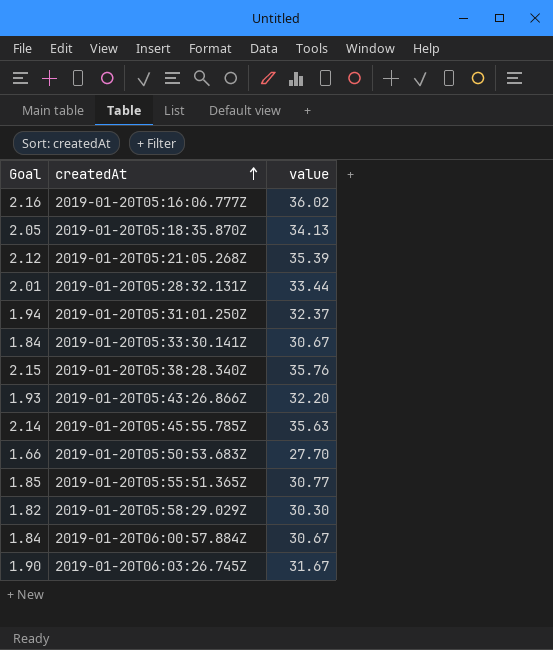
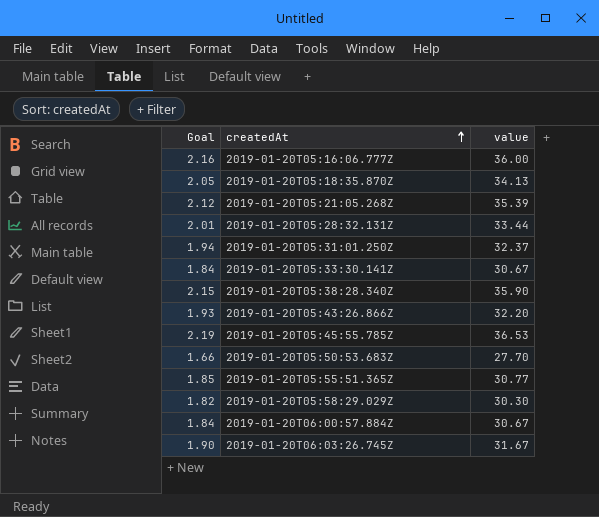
2019-01-20T05:16:06.777Z | value: 36.02 -> 36.00
2019-01-20T05:38:28.340Z | value: 35.76 -> 35.90
2019-01-20T05:45:55.785Z | Goal: 2.14 -> 2.19
2019-01-20T05:45:55.785Z | value: 35.63 -> 36.53

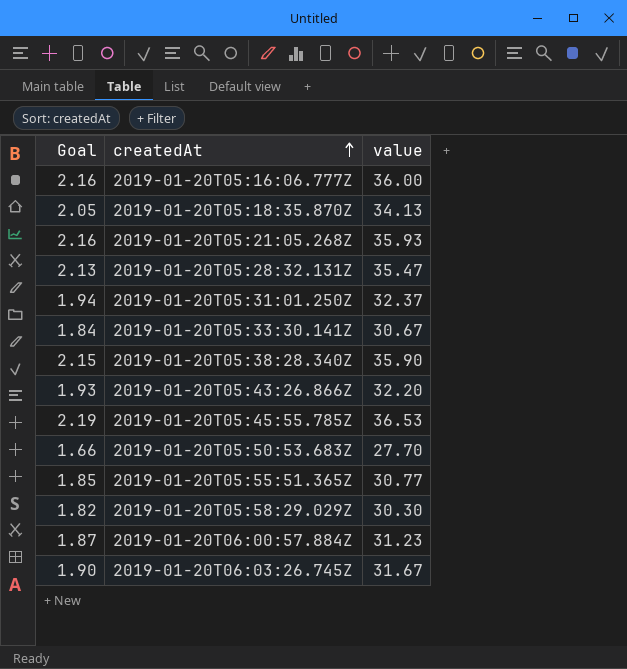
2019-01-20T05:21:05.268Z | Goal: 2.12 -> 2.16
2019-01-20T05:21:05.268Z | value: 35.39 -> 35.93
2019-01-20T05:28:32.131Z | Goal: 2.01 -> 2.13
2019-01-20T05:28:32.131Z | value: 33.44 -> 35.47
2019-01-20T06:00:57.884Z | Goal: 1.84 -> 1.87
2019-01-20T06:00:57.884Z | value: 30.67 -> 31.23

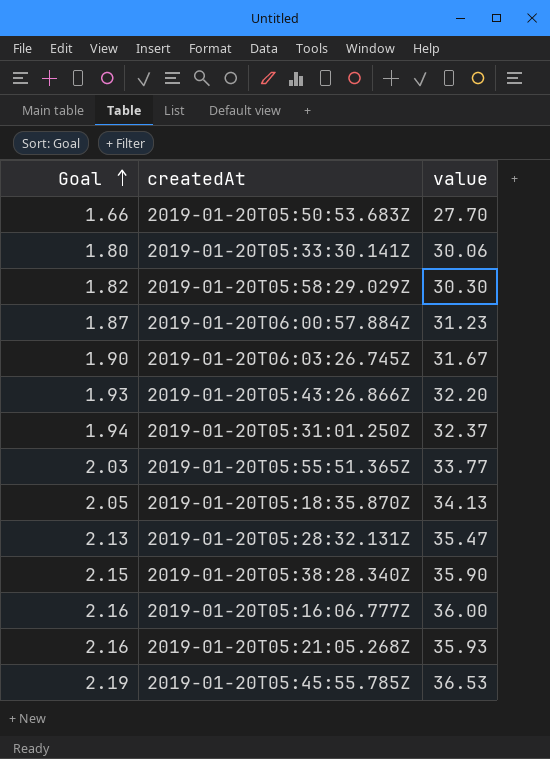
row order: createdAt ascending -> Goal ascending
2019-01-20T05:33:30.141Z | Goal: 1.84 -> 1.80
2019-01-20T05:33:30.141Z | value: 30.67 -> 30.06
2019-01-20T05:55:51.365Z | Goal: 1.85 -> 2.03
2019-01-20T05:55:51.365Z | value: 30.77 -> 33.77

